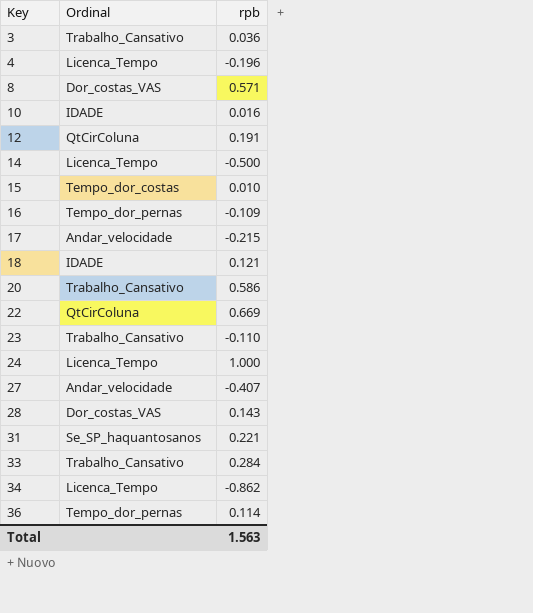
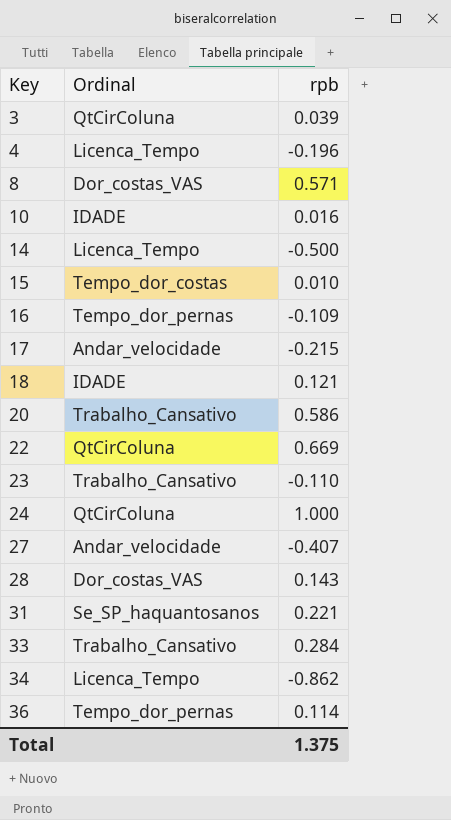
row 12: QtCirColuna | 0.191 -> none
3 | Ordinal: Trabalho_Cansativo -> QtCirColuna
3 | rpb: 0.036 -> 0.039
24 | Ordinal: Licenca_Tempo -> QtCirColuna
Total | rpb: 1.563 -> 1.375

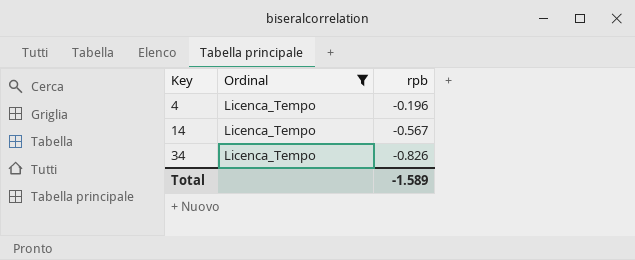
filter: none -> Ordinal = Licenca_Tempo
14 | rpb: -0.500 -> -0.567
34 | rpb: -0.862 -> -0.826
Total | rpb: 1.375 -> -1.589

